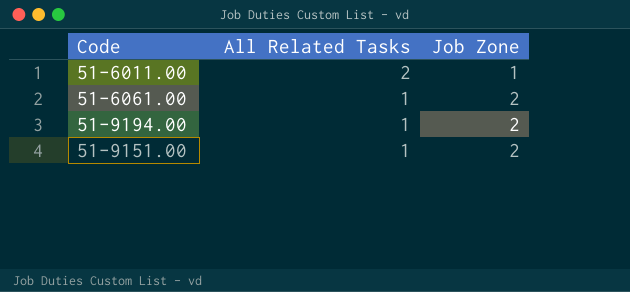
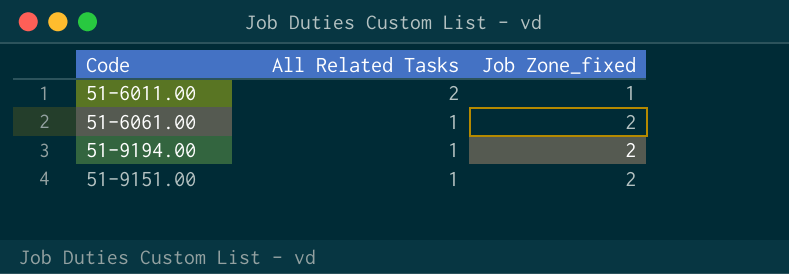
column name: Job Zone -> Job Zone_fixed

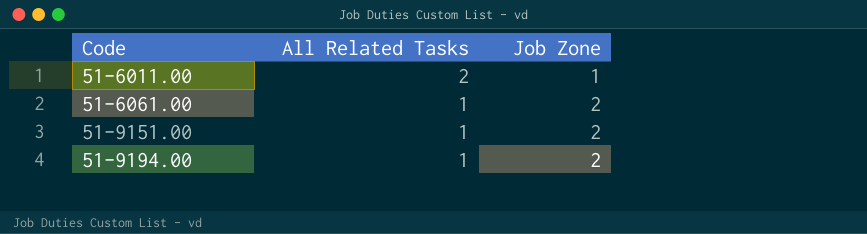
row order: All Related Tasks descending -> Code ascending
column name: Job Zone_fixed -> Job Zone

